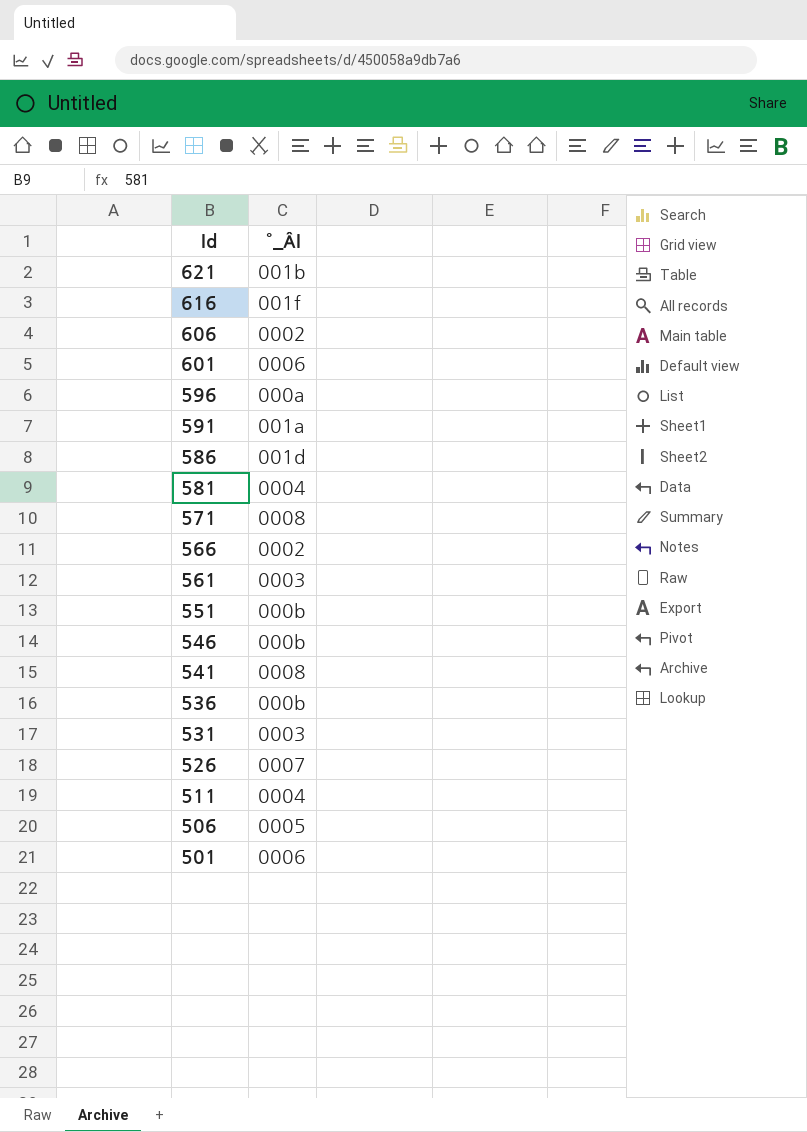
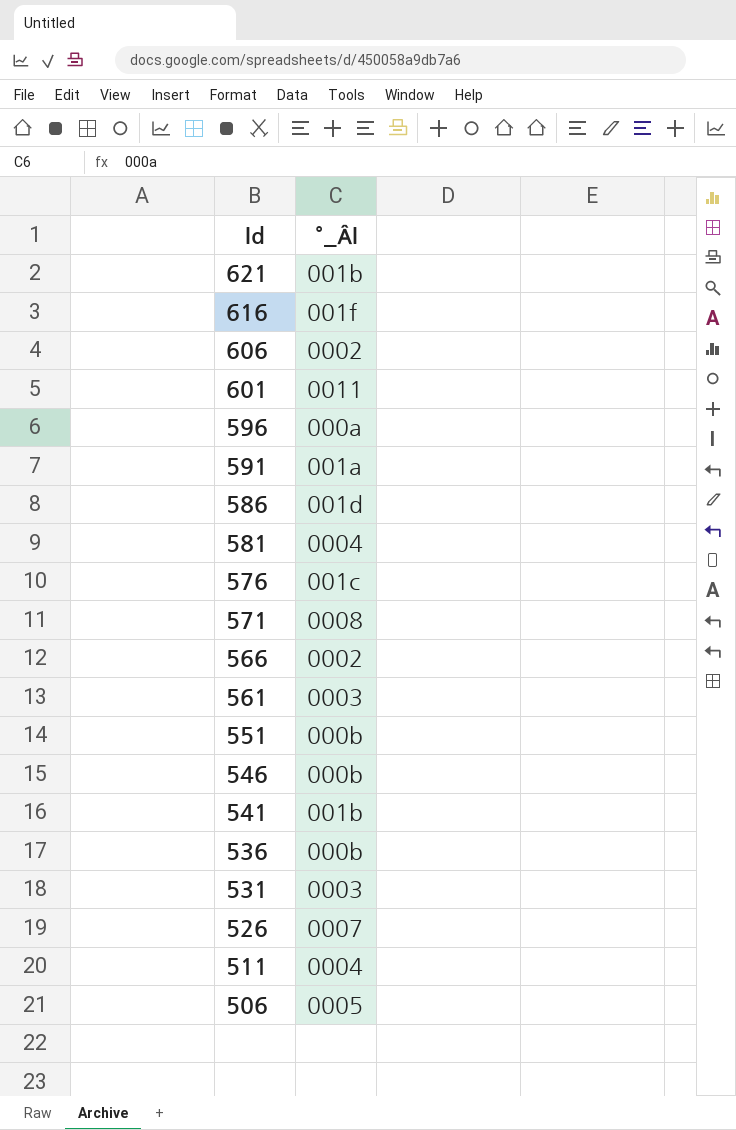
row 501: 0006 -> none
601 | °_ÂI: 0006 -> 0011
row 576: none -> 001c
541 | °_ÂI: 0008 -> 001b

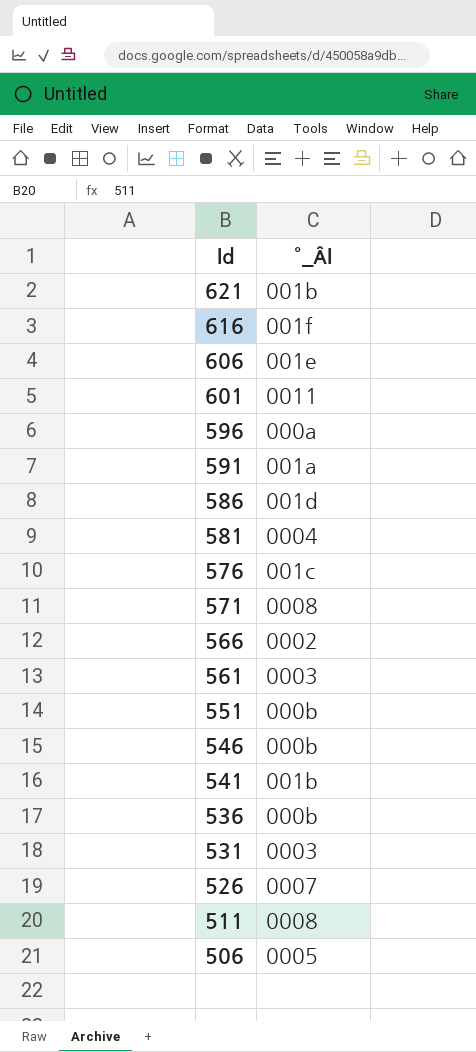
606 | °_ÂI: 0002 -> 001e
511 | °_ÂI: 0004 -> 0008

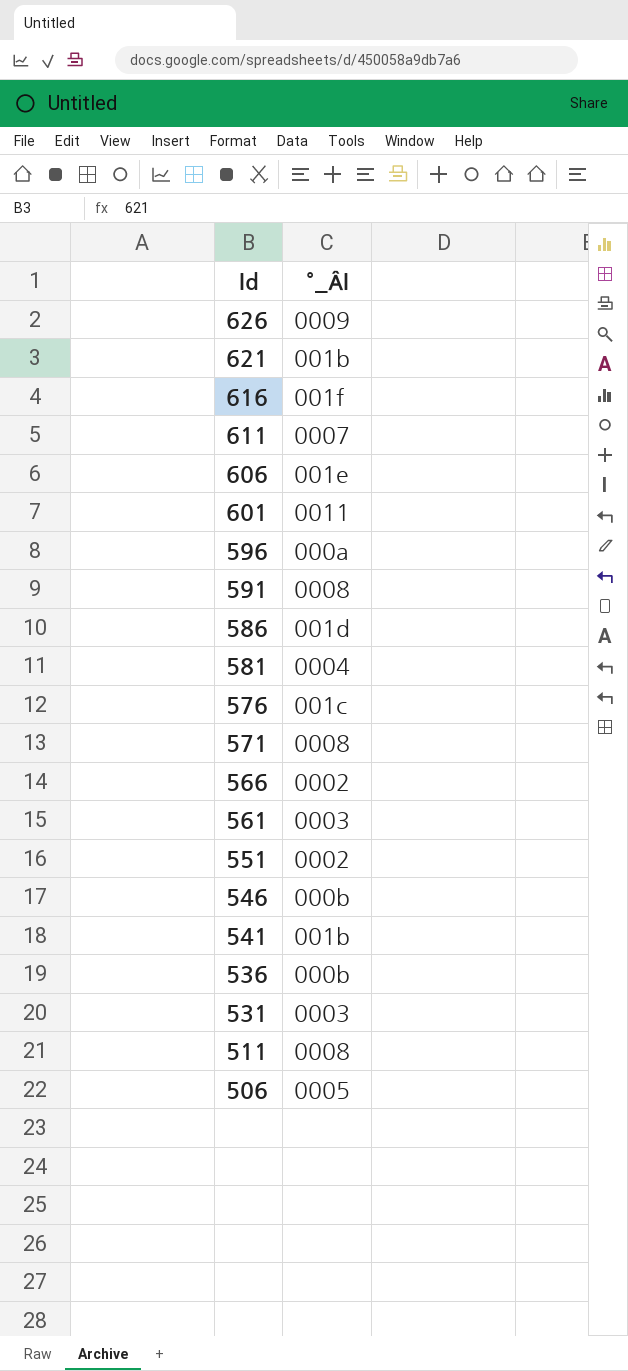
row 526: 0007 -> none
row 626: none -> 0009
row 611: none -> 0007
591 | °_ÂI: 001a -> 0008
551 | °_ÂI: 000b -> 0002

